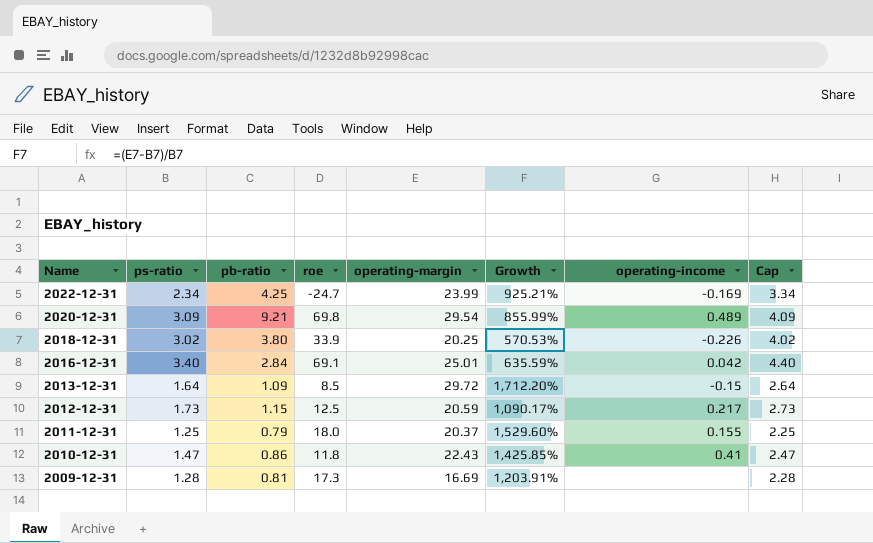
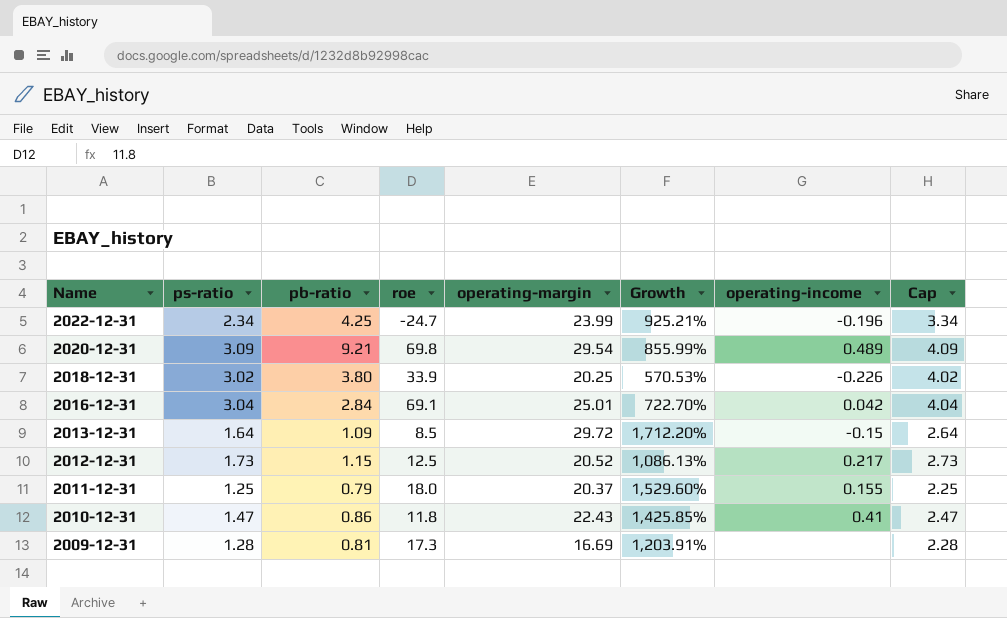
2022-12-31 | operating-income: -0.169 -> -0.196
2016-12-31 | ps-ratio: 3.40 -> 3.04
2016-12-31 | Growth: 635.59% -> 722.70%
2016-12-31 | Cap: 4.40 -> 4.04
2012-12-31 | operating-margin: 20.59 -> 20.52
2012-12-31 | Growth: 1,090.17% -> 1,086.13%

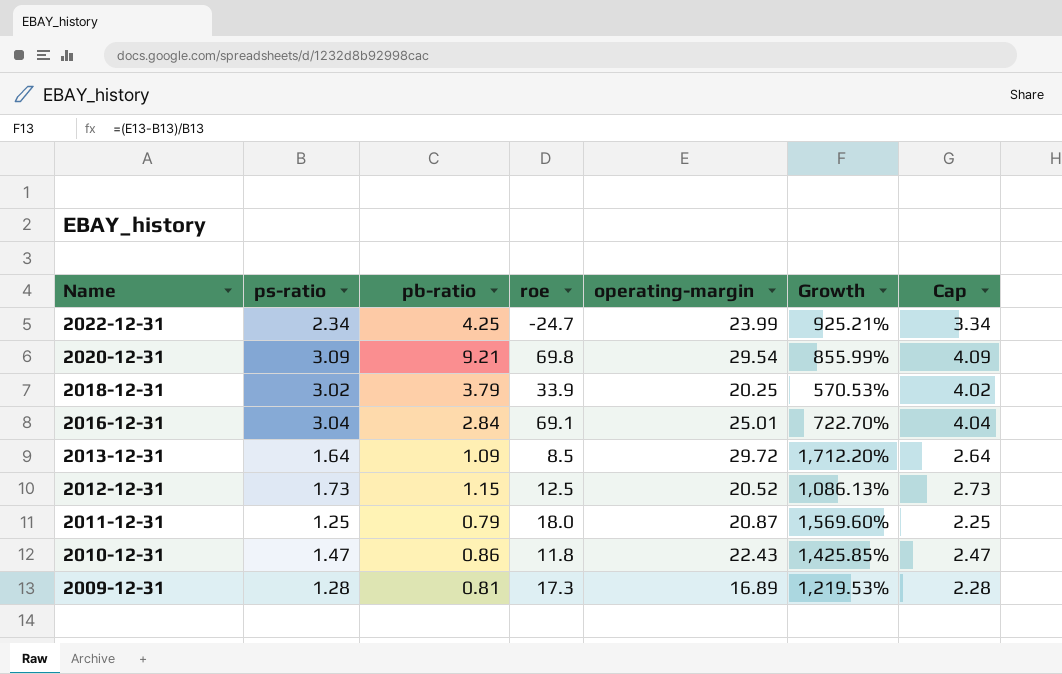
column operating-income | position: 7 -> none
2018-12-31 | pb-ratio: 3.80 -> 3.79
2011-12-31 | operating-margin: 20.37 -> 20.87
2011-12-31 | Growth: 1,529.60% -> 1,569.60%
2009-12-31 | operating-margin: 16.69 -> 16.89
2009-12-31 | Growth: 1,203.91% -> 1,219.53%

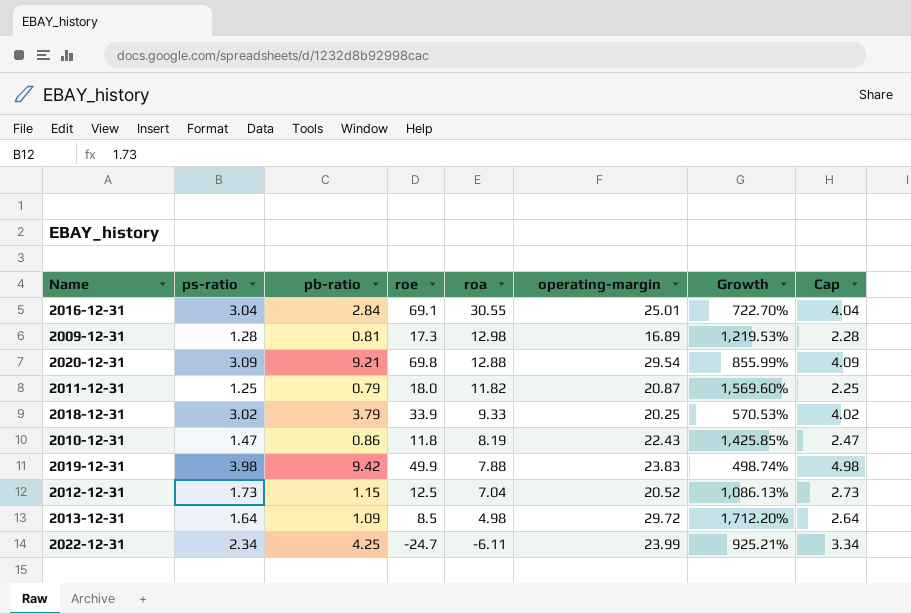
row order: Name descending -> roa descending
column roa | position: none -> 5
row 2019-12-31: none -> 3.98 | 9.42 | 49.9 | 7.88 | 23.83 | 498.74% | 4.98

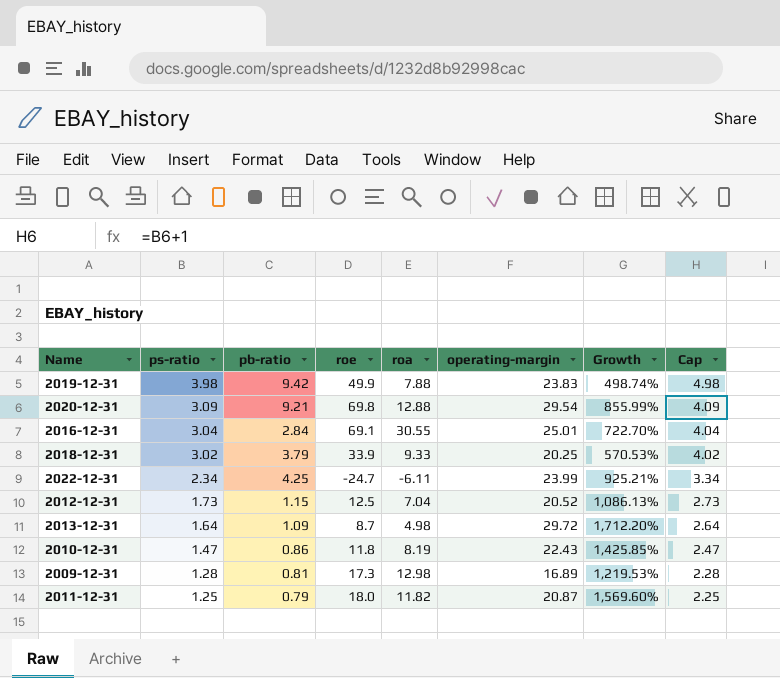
row order: roa descending -> ps-ratio descending
2013-12-31 | roe: 8.5 -> 8.7

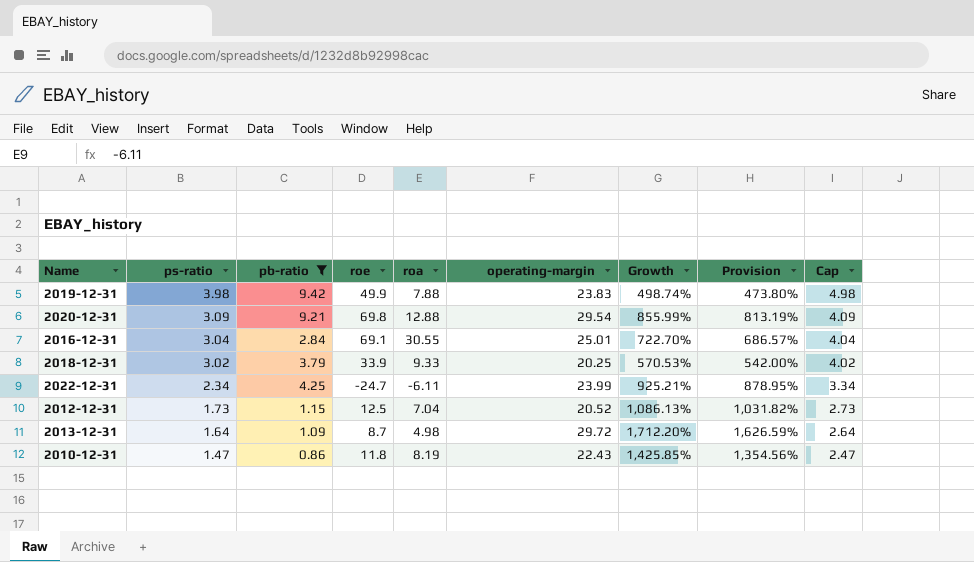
filter: none -> pb-ratio >= 0.86
column Provision | formula: none -> [Growth] * 0.95

